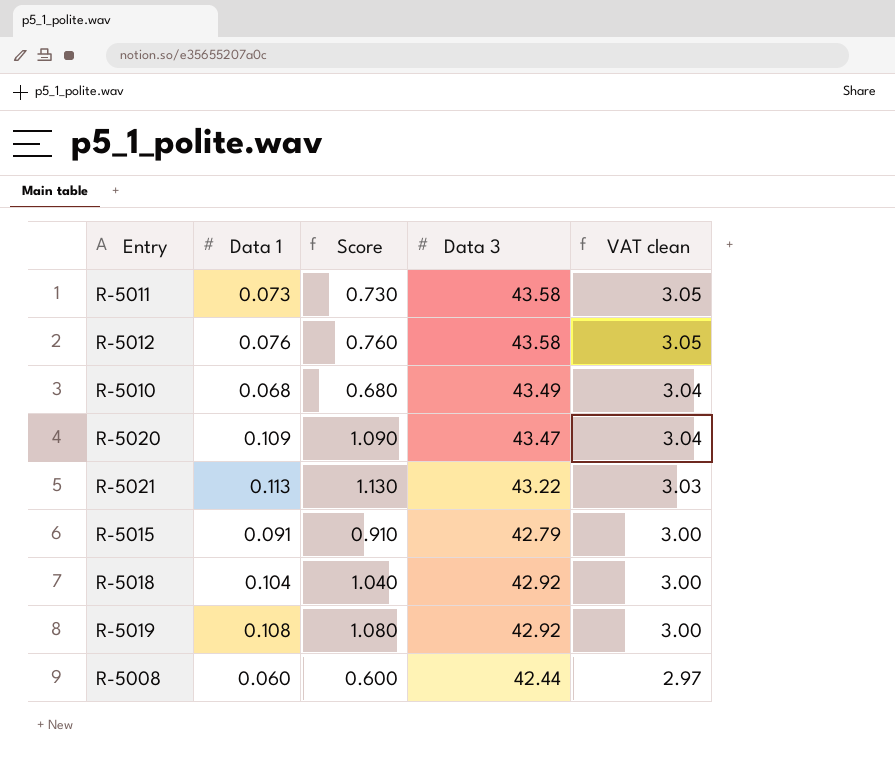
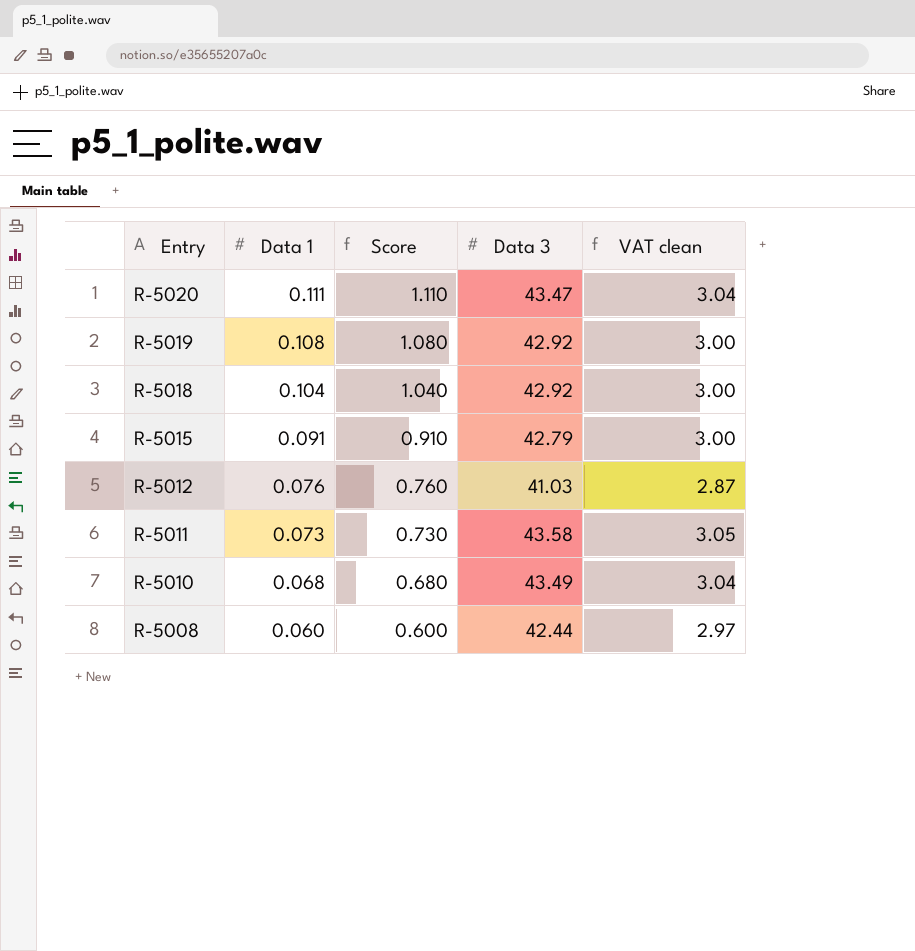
row order: VAT clean descending -> Entry descending
row R-5021: 0.113 | 1.130 | 43.22 | 3.03 -> none
R-5020 | Data 1: 0.109 -> 0.111
R-5020 | Score: 1.090 -> 1.110
R-5012 | Data 3: 43.58 -> 41.03
R-5012 | VAT clean: 3.05 -> 2.87

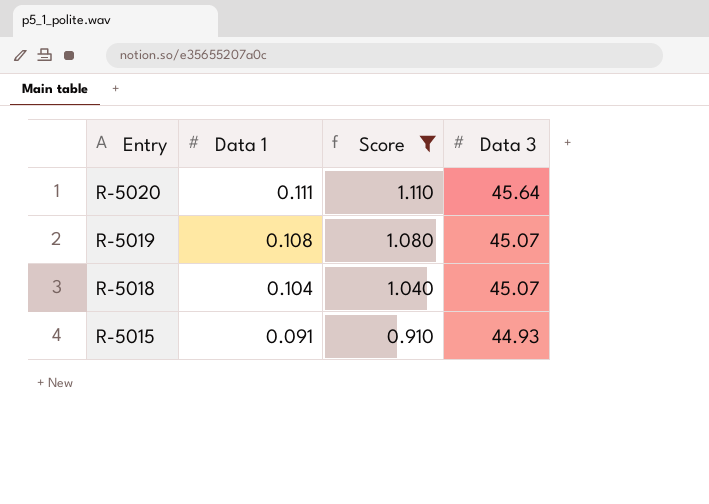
filter: none -> Score >= 0.910
column VAT clean | formula: [Data 3] * 0.07 -> none
R-5020 | Data 3: 43.47 -> 45.64
R-5019 | Data 3: 42.92 -> 45.07
R-5018 | Data 3: 42.92 -> 45.07
R-5015 | Data 3: 42.79 -> 44.93

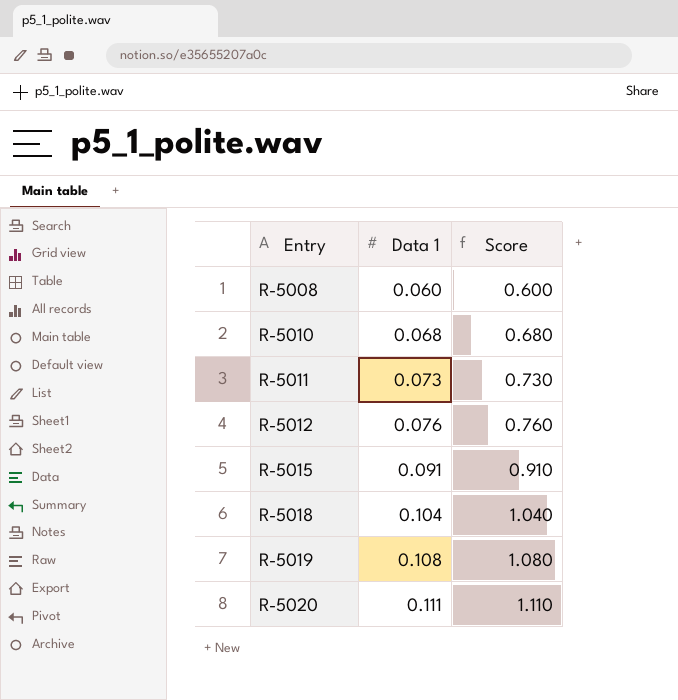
filter: Score >= 0.910 -> none
row order: Entry descending -> Entry ascending
column Data 3 | position: 4 -> none

